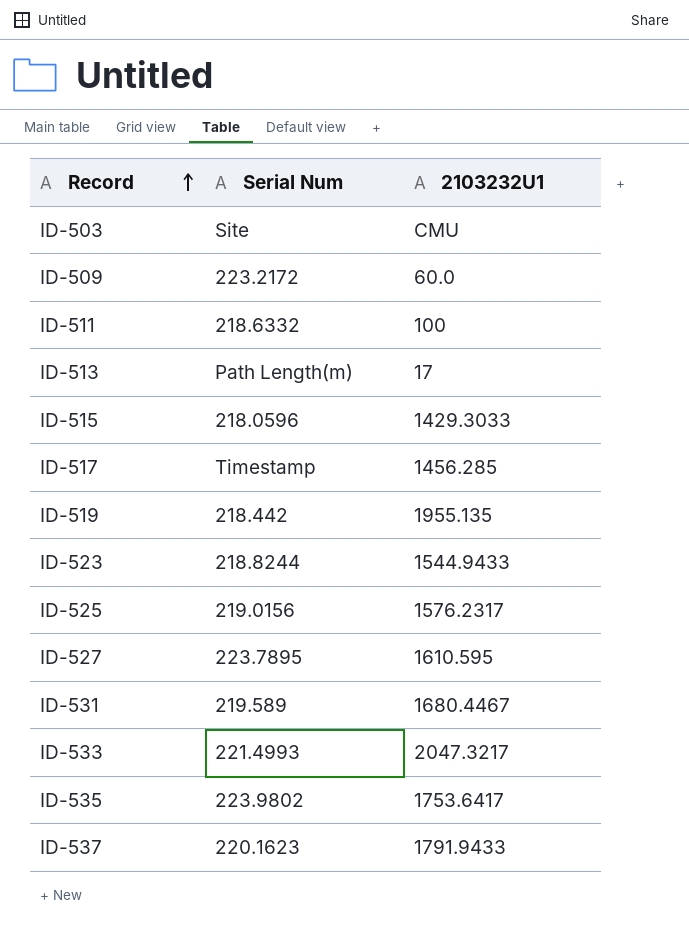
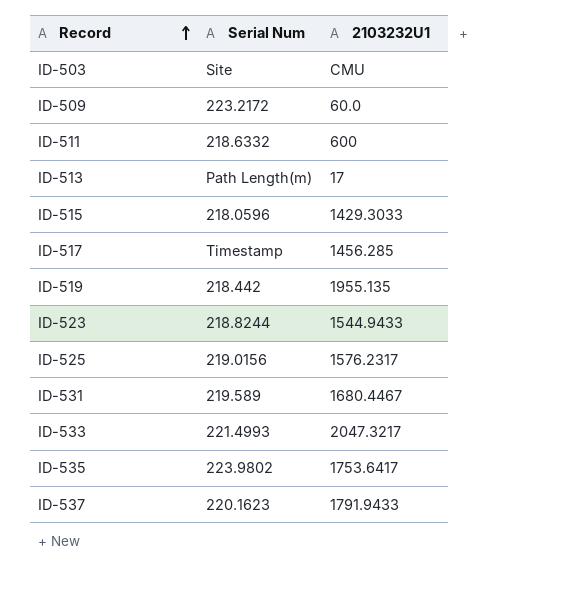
row ID-527: 223.7895 | 1610.595 -> none
ID-511 | 2103232U1: 100 -> 600

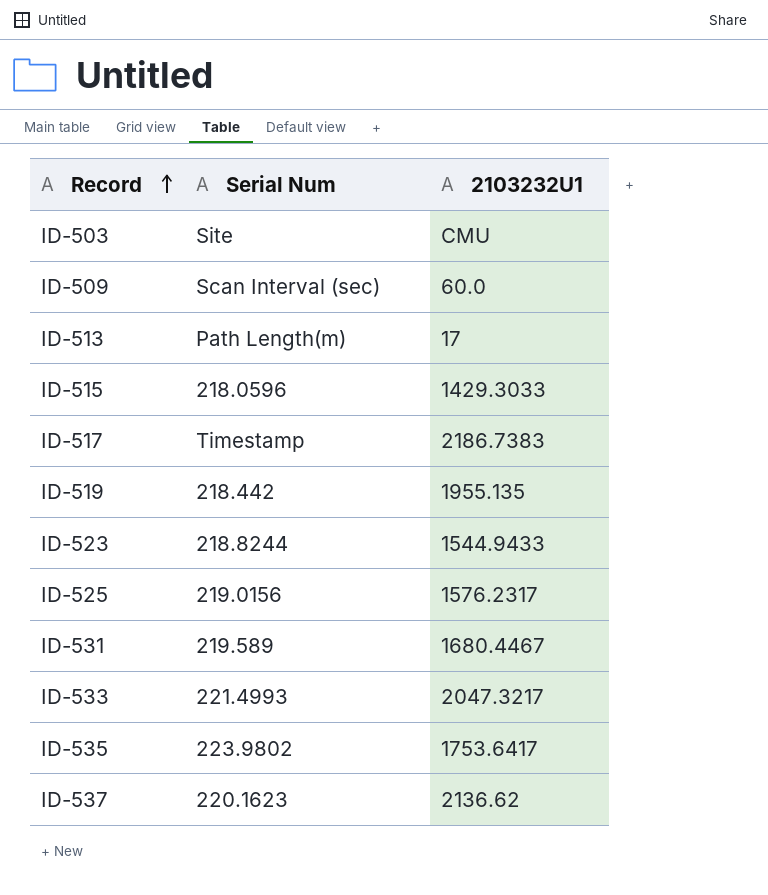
row ID-511: 218.6332 | 600 -> none
ID-509 | Serial Num: 223.2172 -> Scan Interval (sec)
ID-517 | 2103232U1: 1456.285 -> 2186.7383
ID-537 | 2103232U1: 1791.9433 -> 2136.62

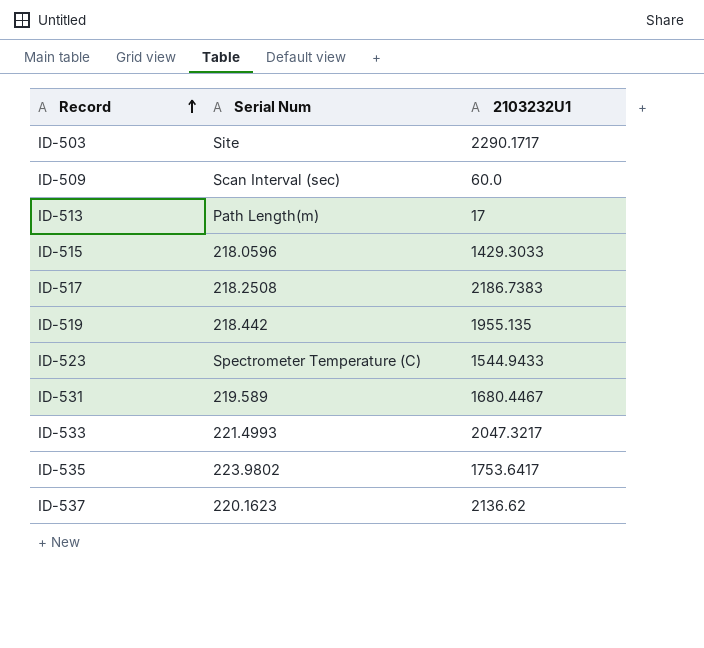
row ID-525: 219.0156 | 1576.2317 -> none
ID-503 | 2103232U1: CMU -> 2290.1717
ID-517 | Serial Num: Timestamp -> 218.2508
ID-523 | Serial Num: 218.8244 -> Spectrometer Temperature (C)

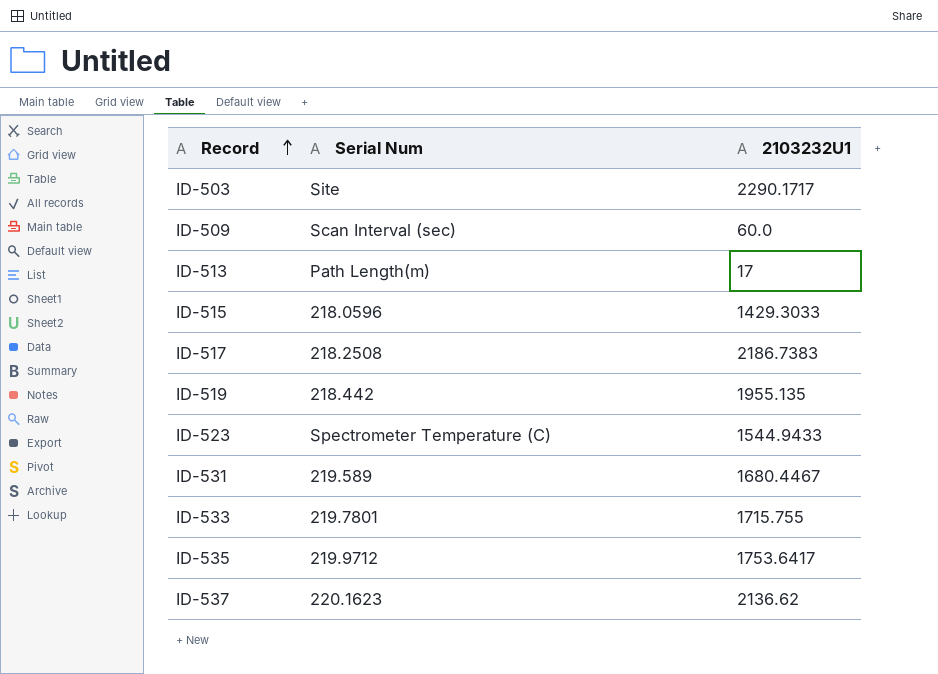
ID-533 | Serial Num: 221.4993 -> 219.7801
ID-533 | 2103232U1: 2047.3217 -> 1715.755
ID-535 | Serial Num: 223.9802 -> 219.9712

